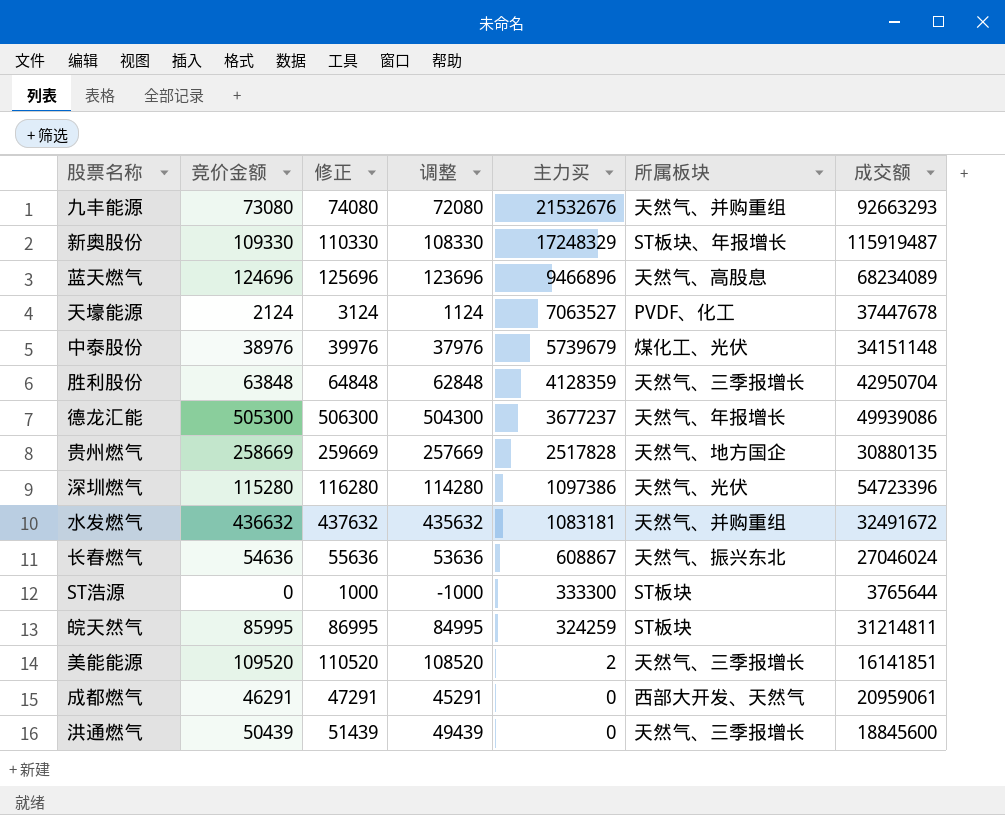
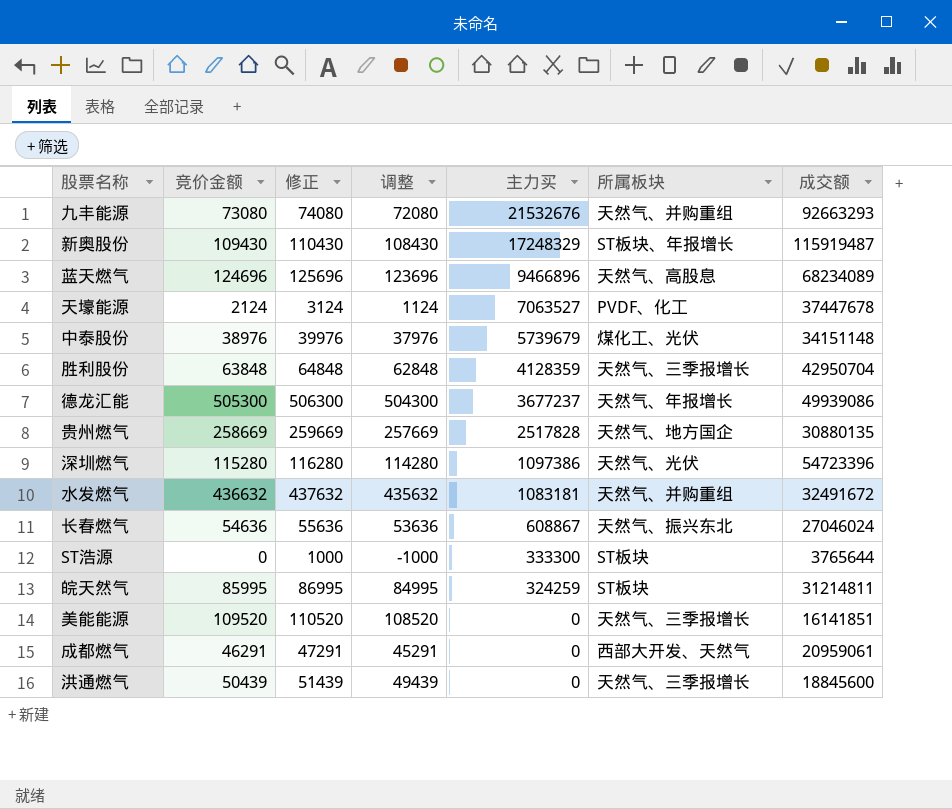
新奥股份 | 竞价金额: 109330 -> 109430
新奥股份 | 修正: 110330 -> 110430
新奥股份 | 调整: 108330 -> 108430
美能能源 | 主力买: 2 -> 0

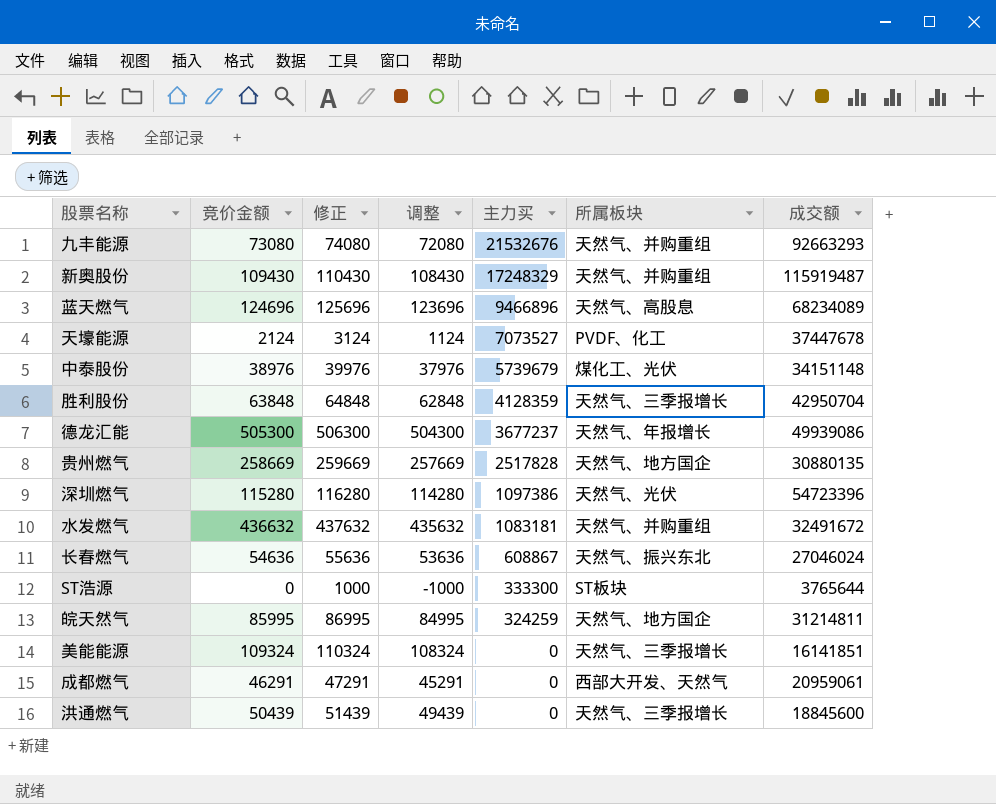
新奥股份 | 所属板块: ST板块、年报增长 -> 天然气、并购重组
天壕能源 | 主力买: 7063527 -> 7073527
皖天然气 | 所属板块: ST板块 -> 天然气、地方国企
美能能源 | 竞价金额: 109520 -> 109324
美能能源 | 修正: 110520 -> 110324
美能能源 | 调整: 108520 -> 108324

